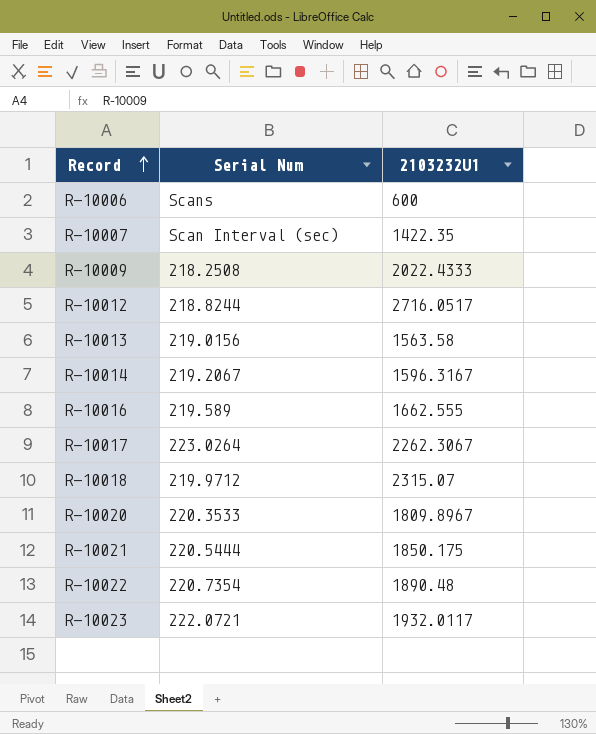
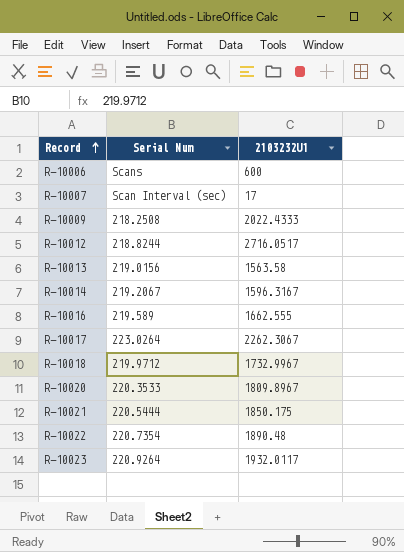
R-10007 | 2103232U1: 1422.35 -> 17
R-10018 | 2103232U1: 2315.07 -> 1732.9967
R-10023 | Serial Num: 222.0721 -> 220.9264

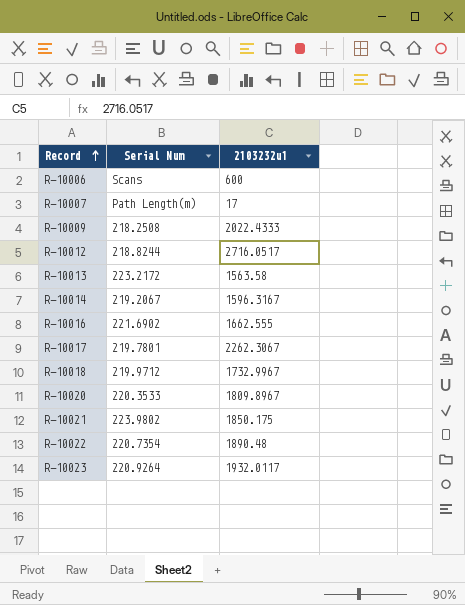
column name: 2103232U1 -> 2103232u1
R-10007 | Serial Num: Scan Interval (sec) -> Path Length(m)
R-10013 | Serial Num: 219.0156 -> 223.2172
R-10016 | Serial Num: 219.589 -> 221.6902
R-10017 | Serial Num: 223.0264 -> 219.7801
R-10021 | Serial Num: 220.5444 -> 223.9802

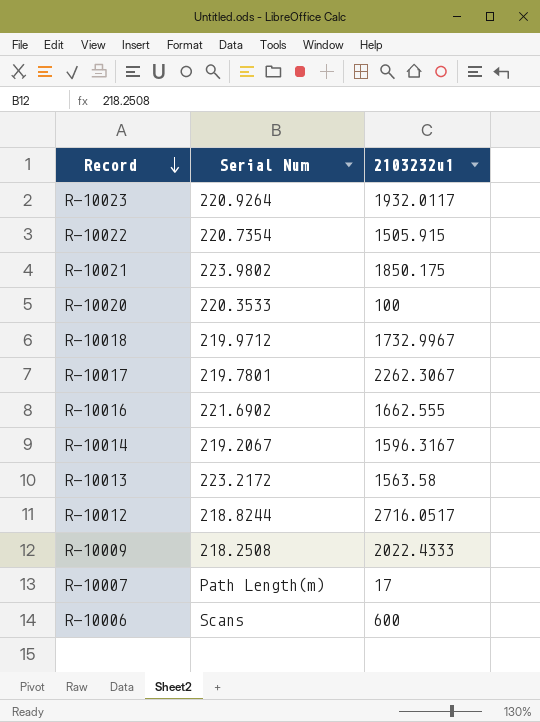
row order: Record ascending -> Record descending
R-10022 | 2103232u1: 1890.48 -> 1505.915
R-10020 | 2103232u1: 1809.8967 -> 100

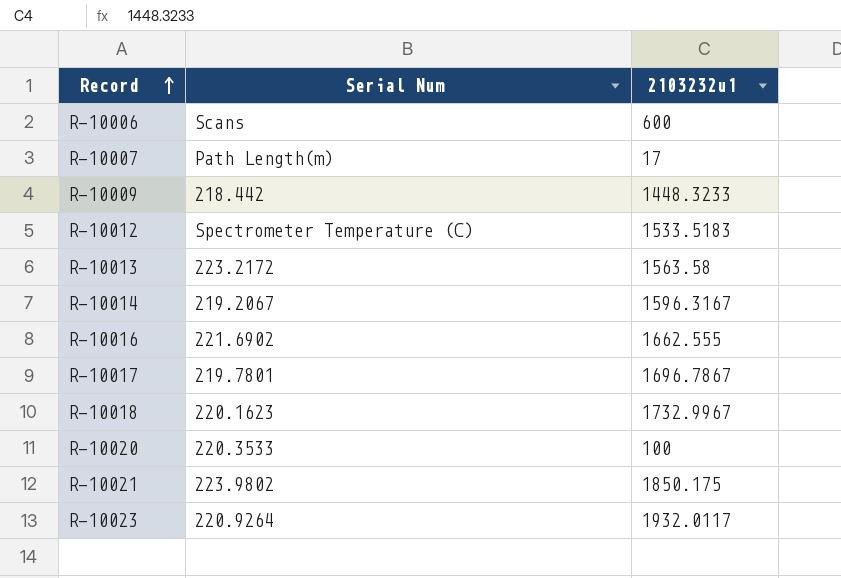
row order: Record descending -> Record ascending
row R-10022: 220.7354 | 1505.915 -> none
R-10009 | Serial Num: 218.2508 -> 218.442
R-10009 | 2103232u1: 2022.4333 -> 1448.3233
R-10012 | Serial Num: 218.8244 -> Spectrometer Temperature (C)
R-10012 | 2103232u1: 2716.0517 -> 1533.5183
R-10017 | 2103232u1: 2262.3067 -> 1696.7867
R-10018 | Serial Num: 219.9712 -> 220.1623

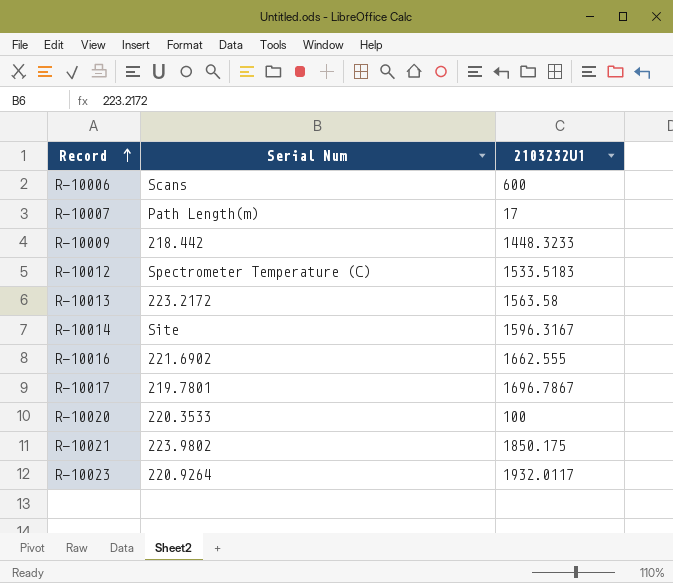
column name: 2103232u1 -> 2103232U1
row R-10018: 220.1623 | 1732.9967 -> none
R-10014 | Serial Num: 219.2067 -> Site

